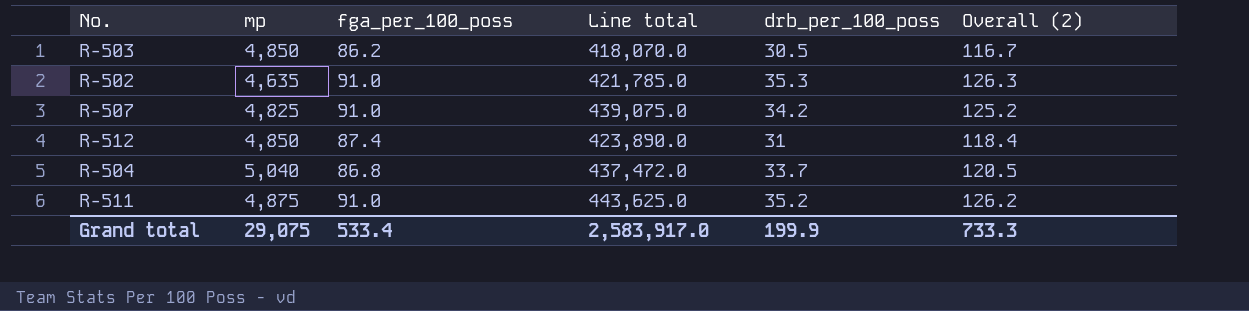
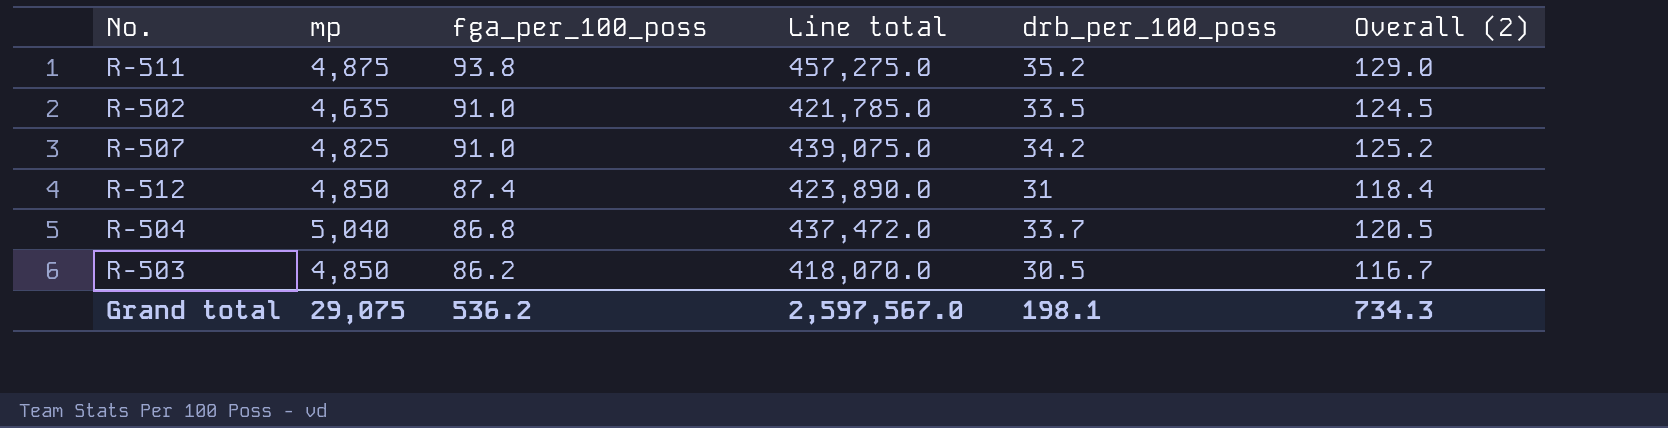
row order: none -> fga_per_100_poss descending
R-511 | fga_per_100_poss: 91.0 -> 93.8
R-511 | Line total: 443,625.0 -> 457,275.0
R-511 | Overall (2): 126.2 -> 129.0
R-502 | drb_per_100_poss: 35.3 -> 33.5
R-502 | Overall (2): 126.3 -> 124.5
Grand total | fga_per_100_poss: 533.4 -> 536.2
Grand total | Line total: 2,583,917.0 -> 2,597,567.0
Grand total | drb_per_100_poss: 199.9 -> 198.1
Grand total | Overall (2): 733.3 -> 734.3

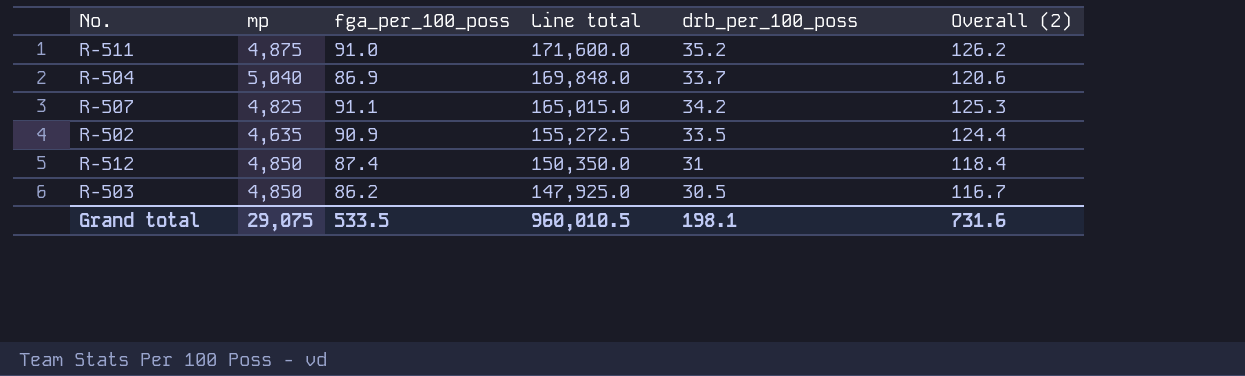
row order: fga_per_100_poss descending -> Line total descending
column Line total | formula: [mp] * [fga_per_100_poss] -> [mp] * [drb_per_100_poss]
R-511 | fga_per_100_poss: 93.8 -> 91.0
R-511 | Overall (2): 129.0 -> 126.2
R-504 | fga_per_100_poss: 86.8 -> 86.9
R-504 | Overall (2): 120.5 -> 120.6
R-507 | fga_per_100_poss: 91.0 -> 91.1
R-507 | Overall (2): 125.2 -> 125.3
R-502 | fga_per_100_poss: 91.0 -> 90.9
R-502 | Overall (2): 124.5 -> 124.4
Grand total | fga_per_100_poss: 536.2 -> 533.5
Grand total | Line total: 2,597,567.0 -> 960,010.5
Grand total | Overall (2): 734.3 -> 731.6

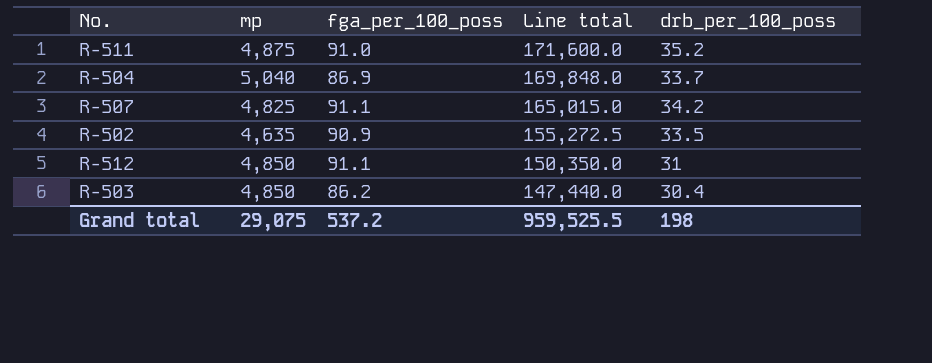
column Overall (2) | formula: [fga_per_100_poss] + [drb_per_100_poss] -> none
R-512 | fga_per_100_poss: 87.4 -> 91.1
R-503 | Line total: 147,925.0 -> 147,440.0
R-503 | drb_per_100_poss: 30.5 -> 30.4
Grand total | fga_per_100_poss: 533.5 -> 537.2
Grand total | Line total: 960,010.5 -> 959,525.5
Grand total | drb_per_100_poss: 198.1 -> 198

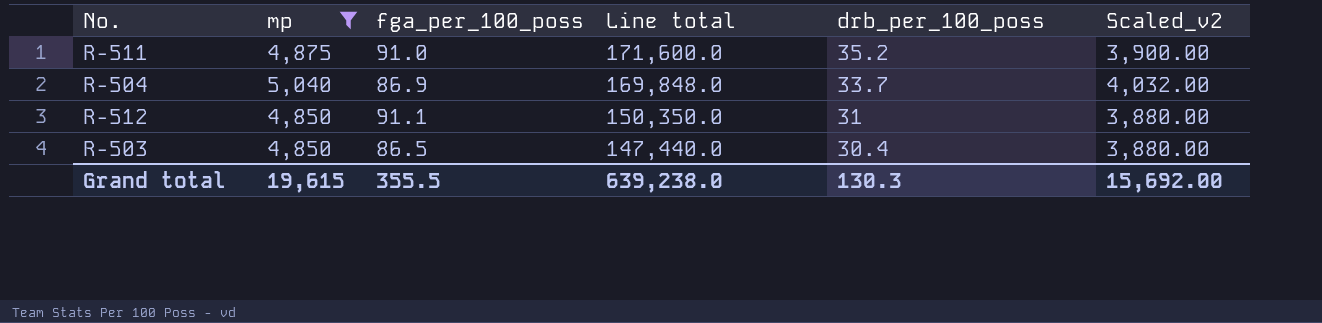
filter: none -> mp >= 4,850
column Scaled_v2 | formula: none -> [mp] * 0.8
R-503 | fga_per_100_poss: 86.2 -> 86.5
Grand total | mp: 29,075 -> 19,615
Grand total | fga_per_100_poss: 537.2 -> 355.5
Grand total | Line total: 959,525.5 -> 639,238.0
Grand total | drb_per_100_poss: 198 -> 130.3

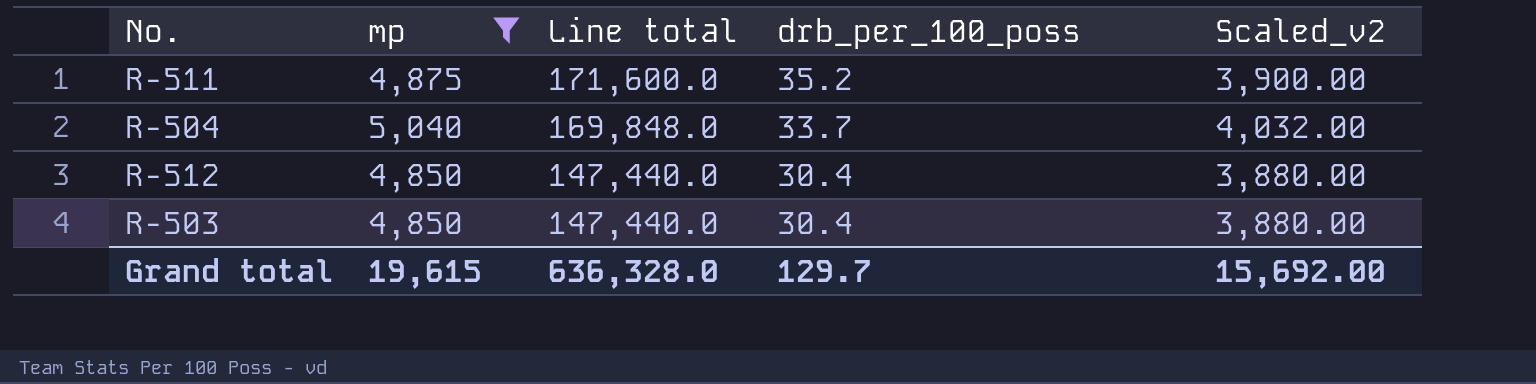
column fga_per_100_poss | position: 3 -> none
R-512 | Line total: 150,350.0 -> 147,440.0
R-512 | drb_per_100_poss: 31 -> 30.4
Grand total | Line total: 639,238.0 -> 636,328.0
Grand total | drb_per_100_poss: 130.3 -> 129.7

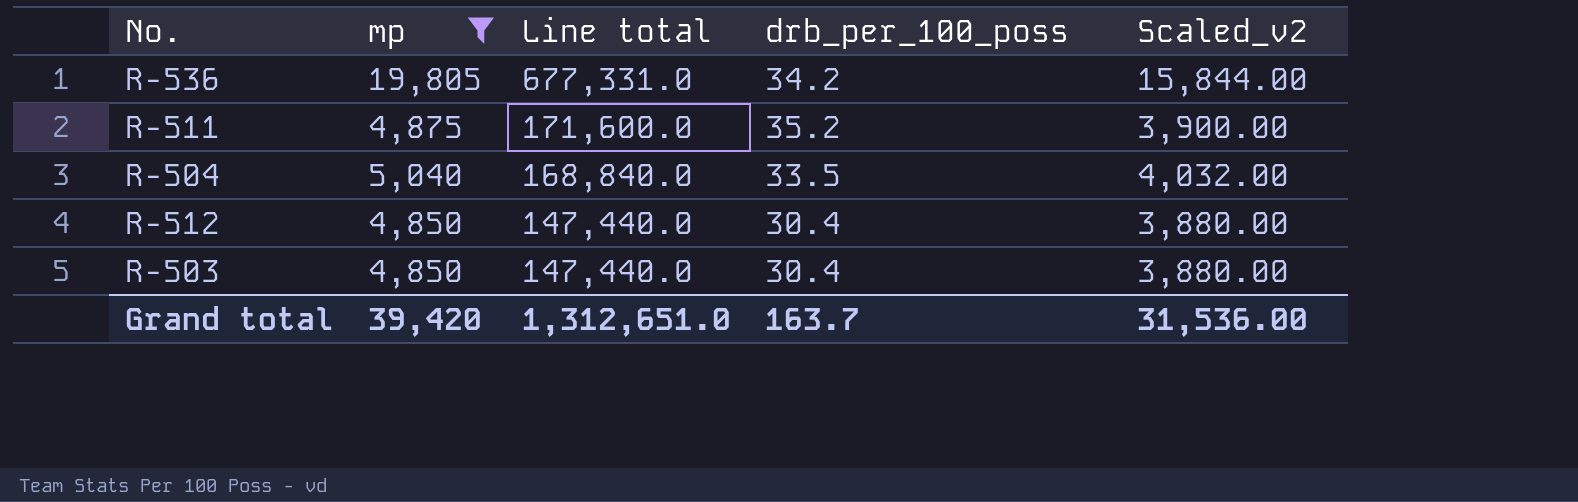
row R-536: none -> 19,805 | 677,331.0 | 34.2 | 15,844.00
R-504 | Line total: 169,848.0 -> 168,840.0
R-504 | drb_per_100_poss: 33.7 -> 33.5
Grand total | mp: 19,615 -> 39,420
Grand total | Line total: 636,328.0 -> 1,312,651.0
Grand total | drb_per_100_poss: 129.7 -> 163.7
Grand total | Scaled_v2: 15,692.00 -> 31,536.00

